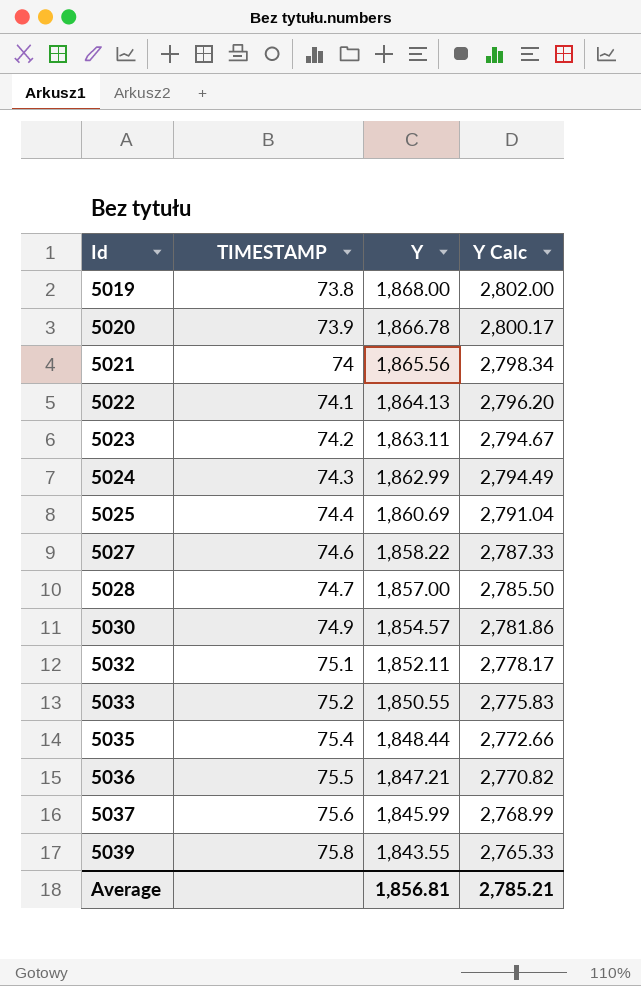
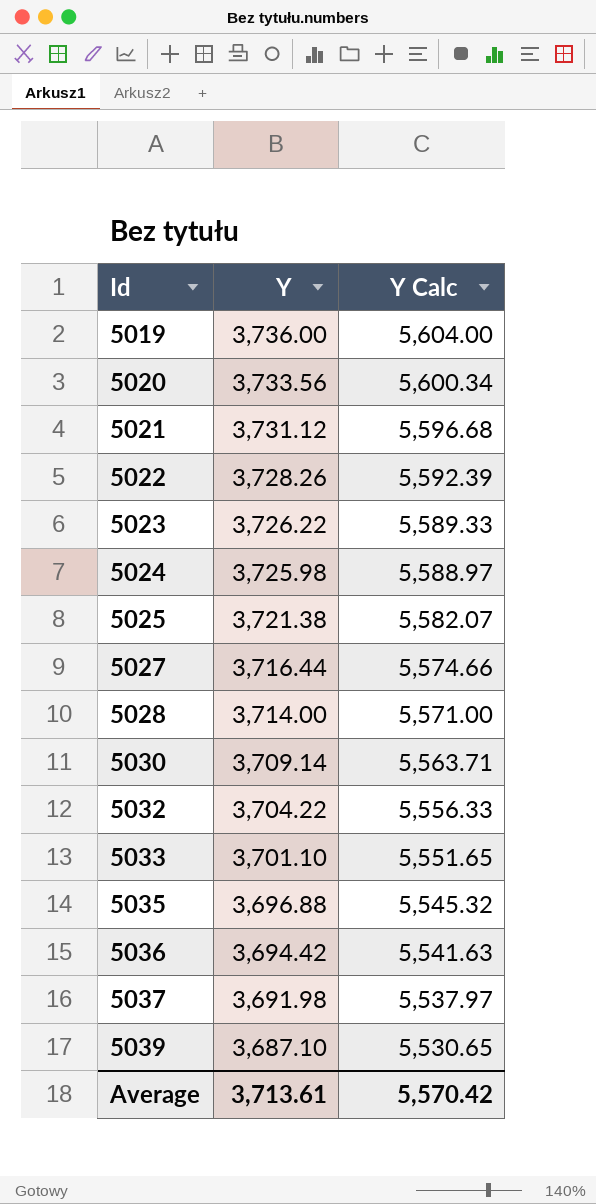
column TIMESTAMP | position: 2 -> none
5019 | Y: 1,868.00 -> 3,736.00
5019 | Y Calc: 2,802.00 -> 5,604.00
5020 | Y: 1,866.78 -> 3,733.56
5020 | Y Calc: 2,800.17 -> 5,600.34
5021 | Y: 1,865.56 -> 3,731.12
5021 | Y Calc: 2,798.34 -> 5,596.68
5022 | Y: 1,864.13 -> 3,728.26
5022 | Y Calc: 2,796.20 -> 5,592.39
5023 | Y: 1,863.11 -> 3,726.22
5023 | Y Calc: 2,794.67 -> 5,589.33
5024 | Y: 1,862.99 -> 3,725.98
5024 | Y Calc: 2,794.49 -> 5,588.97
5025 | Y: 1,860.69 -> 3,721.38
5025 | Y Calc: 2,791.04 -> 5,582.07
5027 | Y: 1,858.22 -> 3,716.44
5027 | Y Calc: 2,787.33 -> 5,574.66
5028 | Y: 1,857.00 -> 3,714.00
5028 | Y Calc: 2,785.50 -> 5,571.00
5030 | Y: 1,854.57 -> 3,709.14
5030 | Y Calc: 2,781.86 -> 5,563.71
5032 | Y: 1,852.11 -> 3,704.22
5032 | Y Calc: 2,778.17 -> 5,556.33
5033 | Y: 1,850.55 -> 3,701.10
5033 | Y Calc: 2,775.83 -> 5,551.65
5035 | Y: 1,848.44 -> 3,696.88
5035 | Y Calc: 2,772.66 -> 5,545.32
5036 | Y: 1,847.21 -> 3,694.42
5036 | Y Calc: 2,770.82 -> 5,541.63
5037 | Y: 1,845.99 -> 3,691.98
5037 | Y Calc: 2,768.99 -> 5,537.97
5039 | Y: 1,843.55 -> 3,687.10
5039 | Y Calc: 2,765.33 -> 5,530.65
Average | Y: 1,856.81 -> 3,713.61
Average | Y Calc: 2,785.21 -> 5,570.42

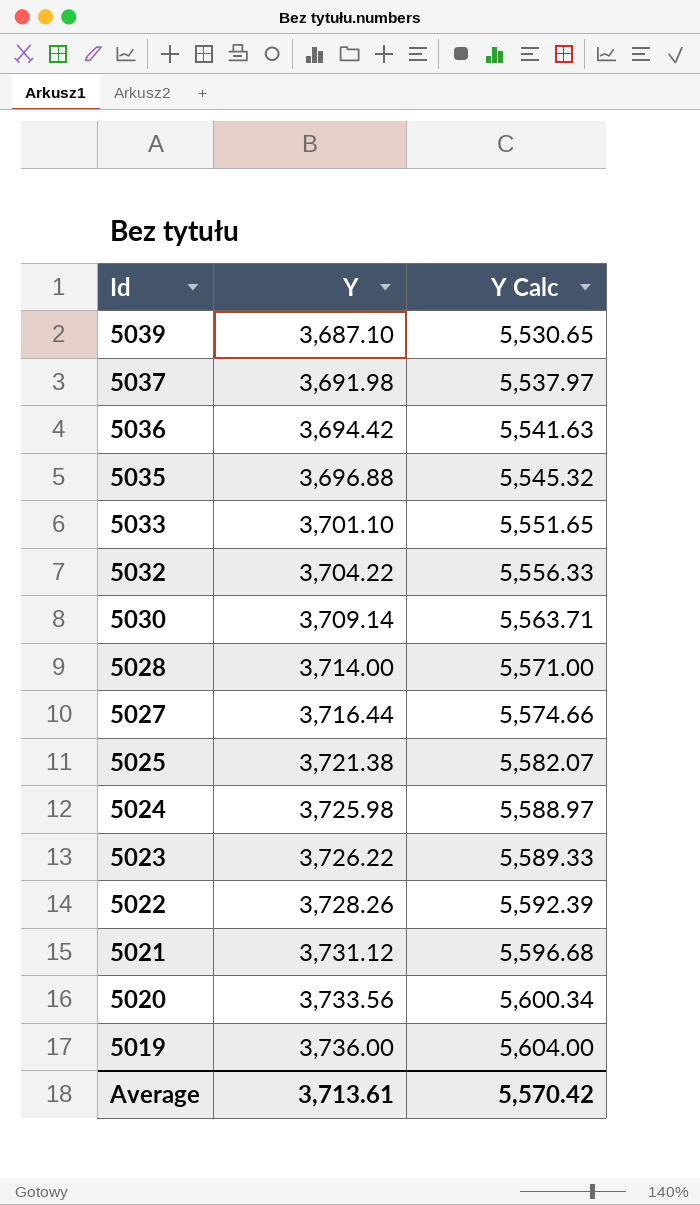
row order: Id ascending -> Id descending

